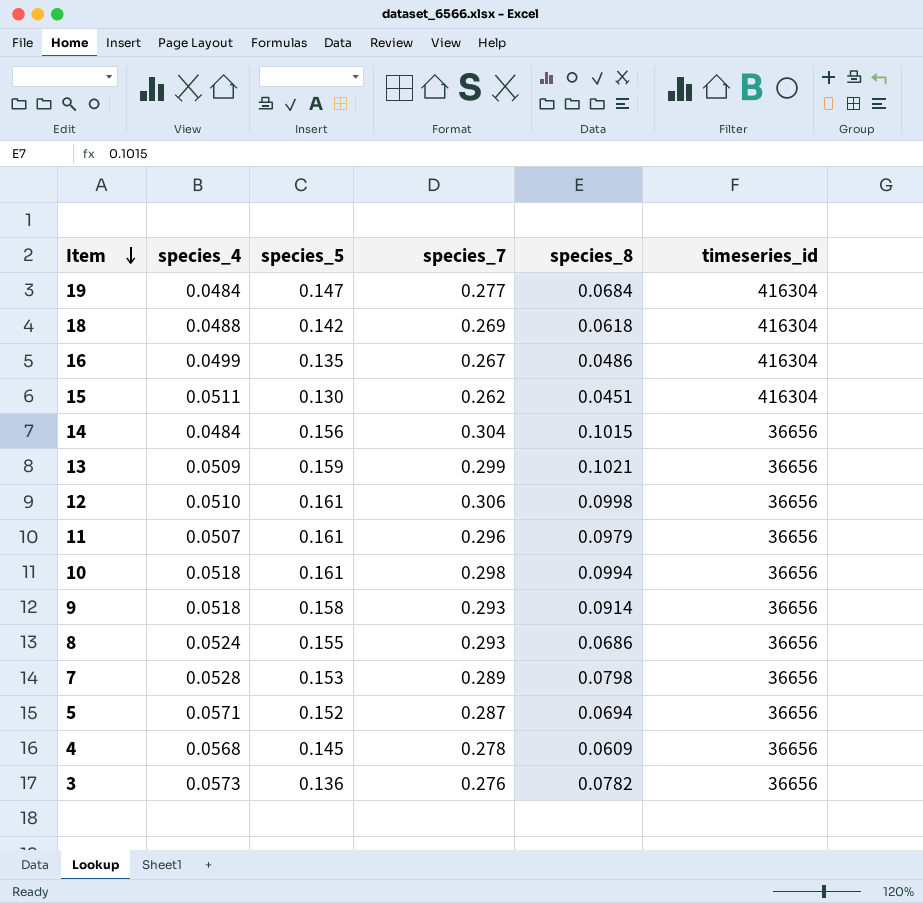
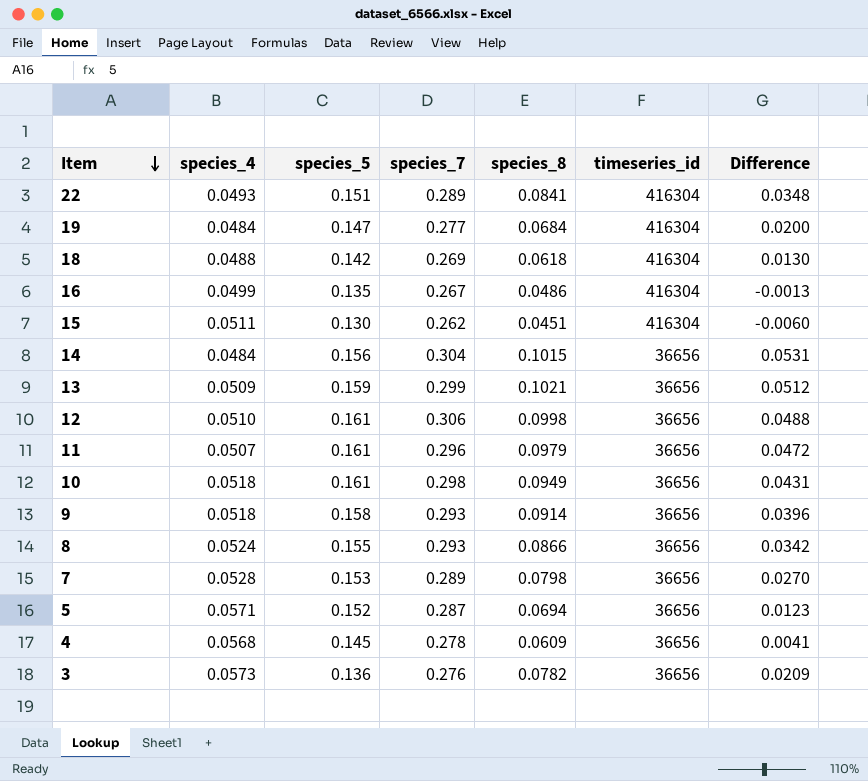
column Difference | formula: none -> [species_8] - [species_4]
row 22: none -> 0.0493 | 0.151 | 0.289 | 0.0841 | 416304 | 0.0348
10 | species_8: 0.0994 -> 0.0949
8 | species_8: 0.0686 -> 0.0866

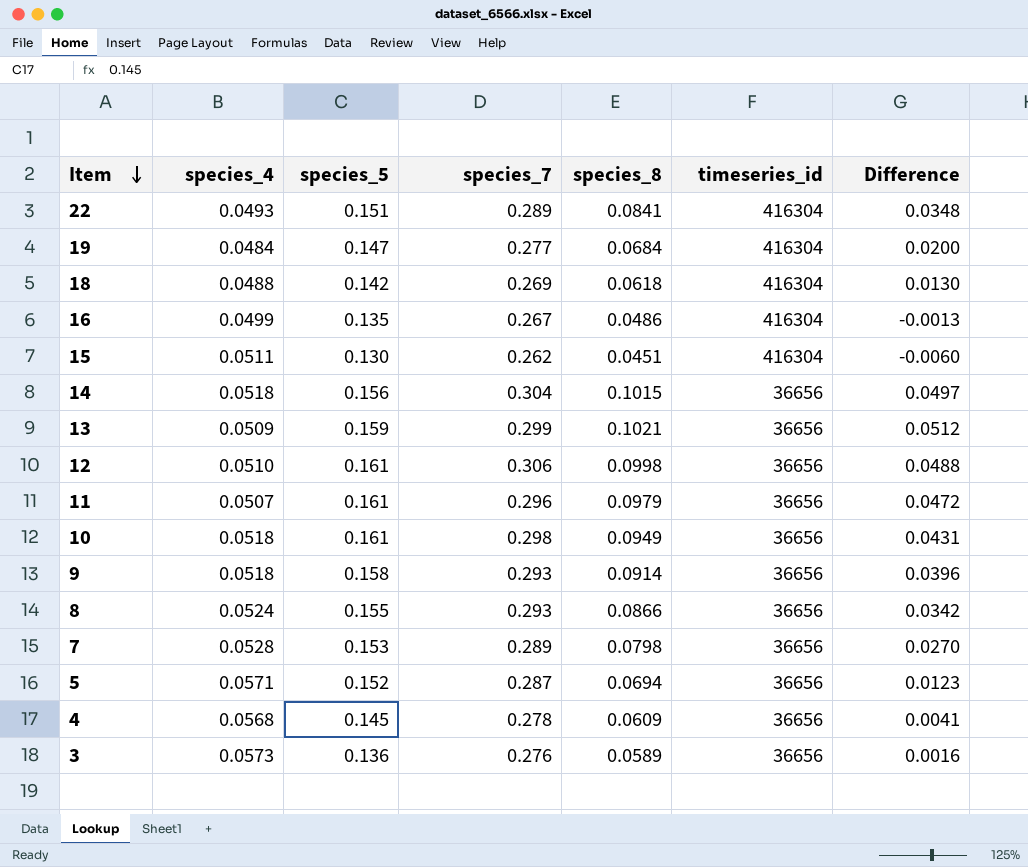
14 | species_4: 0.0484 -> 0.0518
14 | Difference: 0.0531 -> 0.0497
3 | species_8: 0.0782 -> 0.0589
3 | Difference: 0.0209 -> 0.0016

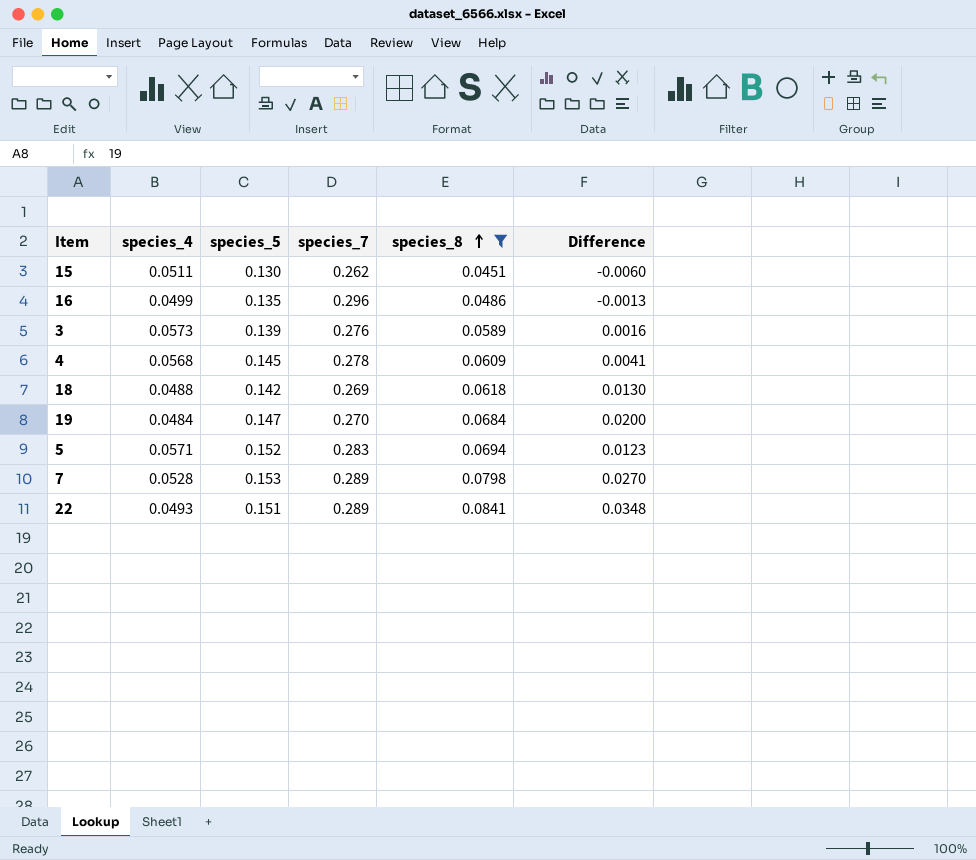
filter: none -> species_8 <= 0.0841
row order: Item descending -> species_8 ascending
column timeseries_id | position: 6 -> none
16 | species_7: 0.267 -> 0.296
3 | species_5: 0.136 -> 0.139
19 | species_7: 0.277 -> 0.270
5 | species_7: 0.287 -> 0.283

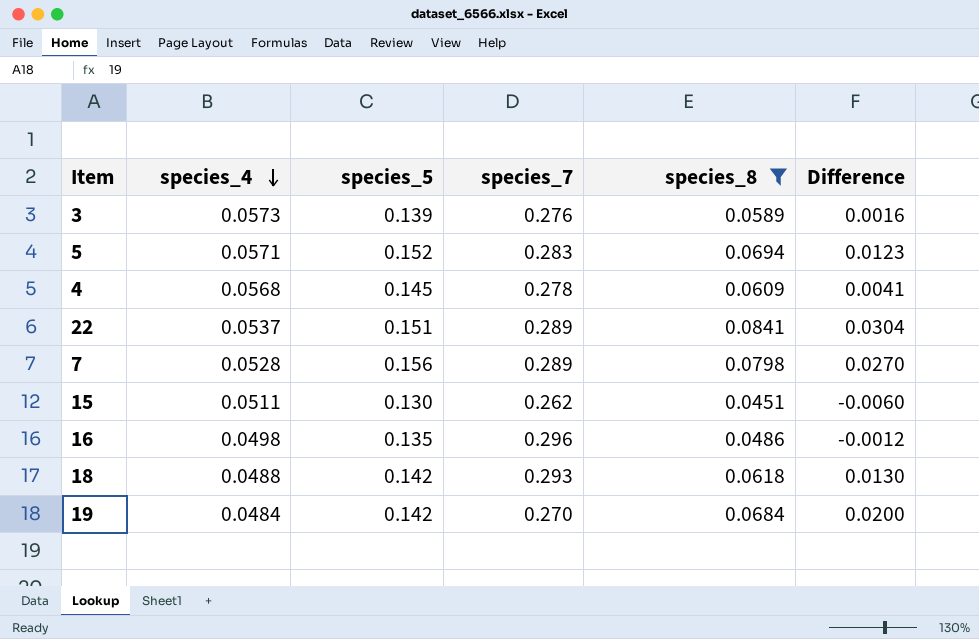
row order: species_8 ascending -> species_4 descending
22 | species_4: 0.0493 -> 0.0537
22 | Difference: 0.0348 -> 0.0304
7 | species_5: 0.153 -> 0.156
16 | species_4: 0.0499 -> 0.0498
16 | Difference: -0.0013 -> -0.0012
18 | species_7: 0.269 -> 0.293
19 | species_5: 0.147 -> 0.142

